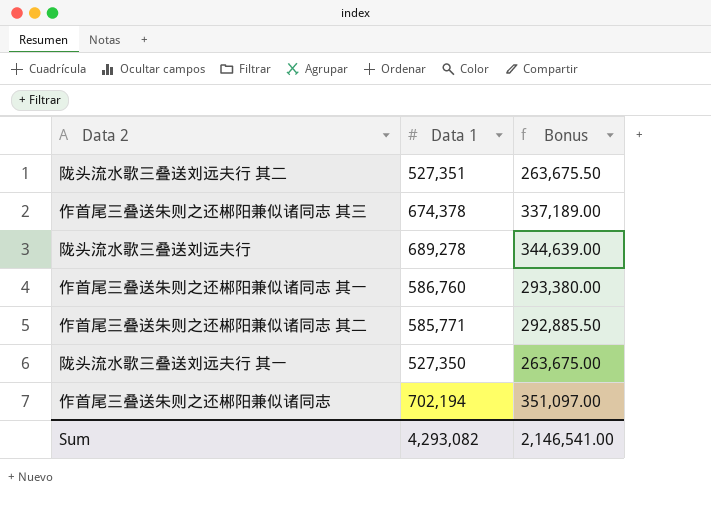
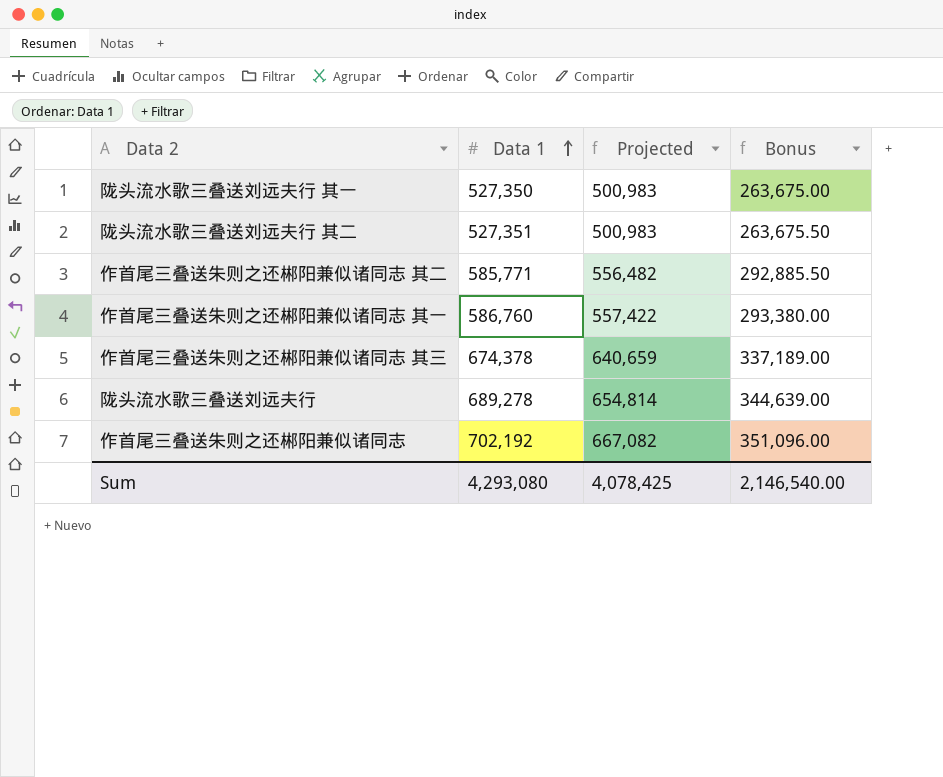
row order: none -> Data 1 ascending
column Projected | formula: none -> [Data 1] * 0.95
作首尾三叠送朱则之还郴阳兼似诸同志 | Data 1: 702,194 -> 702,192
作首尾三叠送朱则之还郴阳兼似诸同志 | Bonus: 351,097.00 -> 351,096.00
Sum | Data 1: 4,293,082 -> 4,293,080
Sum | Bonus: 2,146,541.00 -> 2,146,540.00

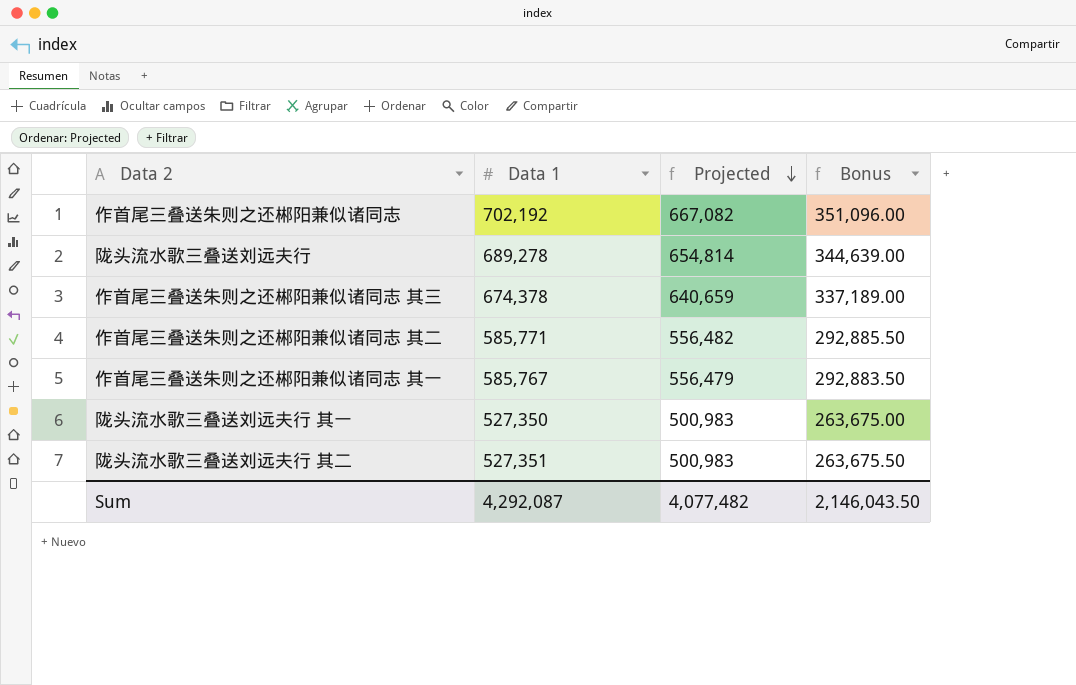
row order: Data 1 ascending -> Projected descending
作首尾三叠送朱则之还郴阳兼似诸同志 其一 | Data 1: 586,760 -> 585,767
作首尾三叠送朱则之还郴阳兼似诸同志 其一 | Projected: 557,422 -> 556,479
作首尾三叠送朱则之还郴阳兼似诸同志 其一 | Bonus: 293,380.00 -> 292,883.50
Sum | Data 1: 4,293,080 -> 4,292,087
Sum | Projected: 4,078,425 -> 4,077,482
Sum | Bonus: 2,146,540.00 -> 2,146,043.50

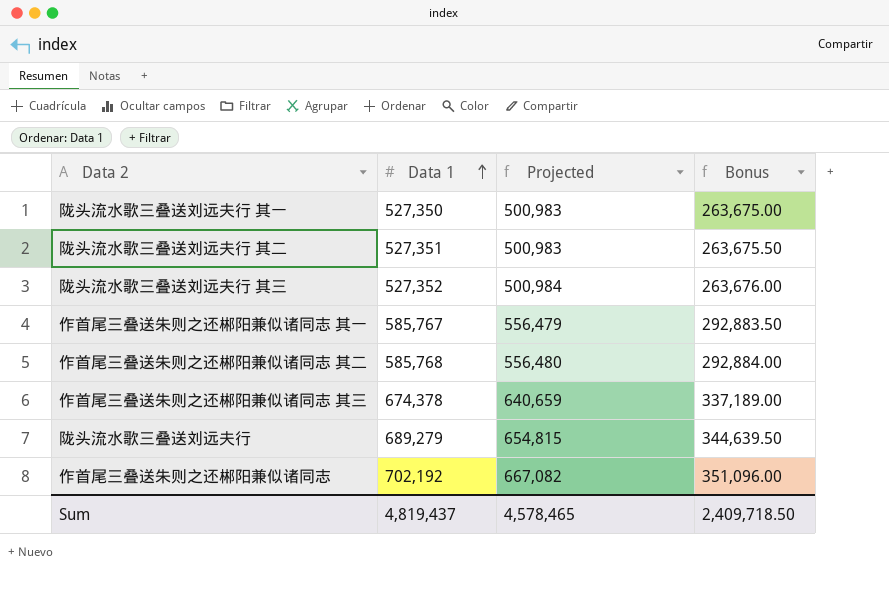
row order: Projected descending -> Data 1 ascending
row 陇头流水歌三叠送刘远夫行 其三: none -> 527,352 | 500,984 | 263,676.00
作首尾三叠送朱则之还郴阳兼似诸同志 其二 | Data 1: 585,771 -> 585,768
作首尾三叠送朱则之还郴阳兼似诸同志 其二 | Projected: 556,482 -> 556,480
作首尾三叠送朱则之还郴阳兼似诸同志 其二 | Bonus: 292,885.50 -> 292,884.00
陇头流水歌三叠送刘远夫行 | Data 1: 689,278 -> 689,279
陇头流水歌三叠送刘远夫行 | Projected: 654,814 -> 654,815
陇头流水歌三叠送刘远夫行 | Bonus: 344,639.00 -> 344,639.50
Sum | Data 1: 4,292,087 -> 4,819,437
Sum | Projected: 4,077,482 -> 4,578,465
Sum | Bonus: 2,146,043.50 -> 2,409,718.50

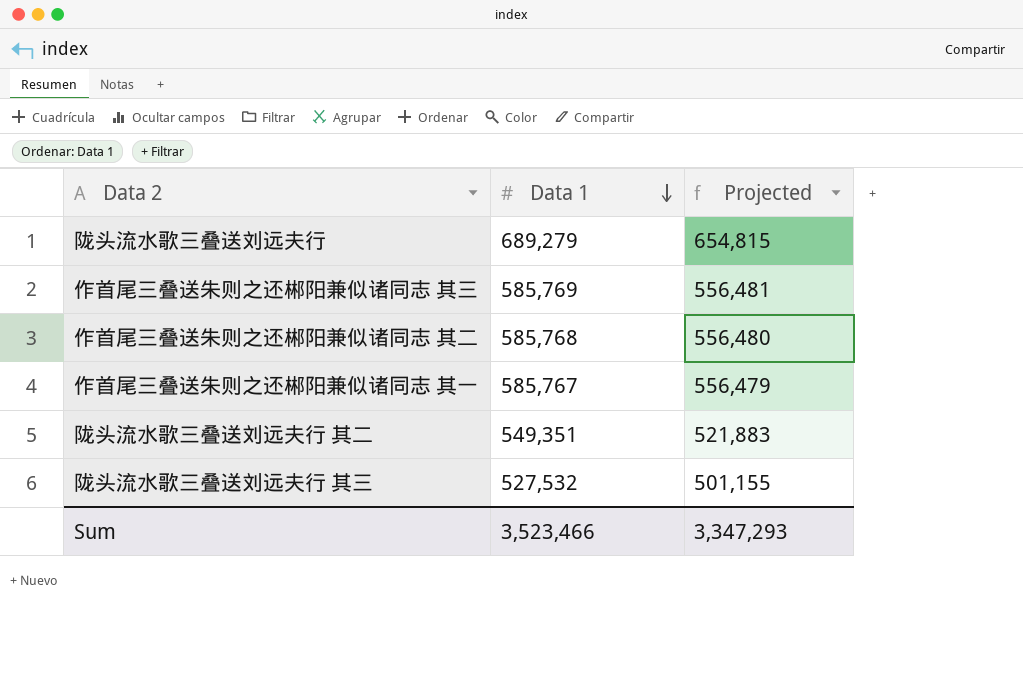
row order: Data 1 ascending -> Data 1 descending
column Bonus | formula: [Data 1] * 0.5 -> none
row 陇头流水歌三叠送刘远夫行 其一: 527,350 | 500,983 | 263,675.00 -> none
row 作首尾三叠送朱则之还郴阳兼似诸同志: 702,192 | 667,082 | 351,096.00 -> none
作首尾三叠送朱则之还郴阳兼似诸同志 其三 | Data 1: 674,378 -> 585,769
作首尾三叠送朱则之还郴阳兼似诸同志 其三 | Projected: 640,659 -> 556,481
陇头流水歌三叠送刘远夫行 其二 | Data 1: 527,351 -> 549,351
陇头流水歌三叠送刘远夫行 其二 | Projected: 500,983 -> 521,883
陇头流水歌三叠送刘远夫行 其三 | Data 1: 527,352 -> 527,532
陇头流水歌三叠送刘远夫行 其三 | Projected: 500,984 -> 501,155
Sum | Data 1: 4,819,437 -> 3,523,466
Sum | Projected: 4,578,465 -> 3,347,293

